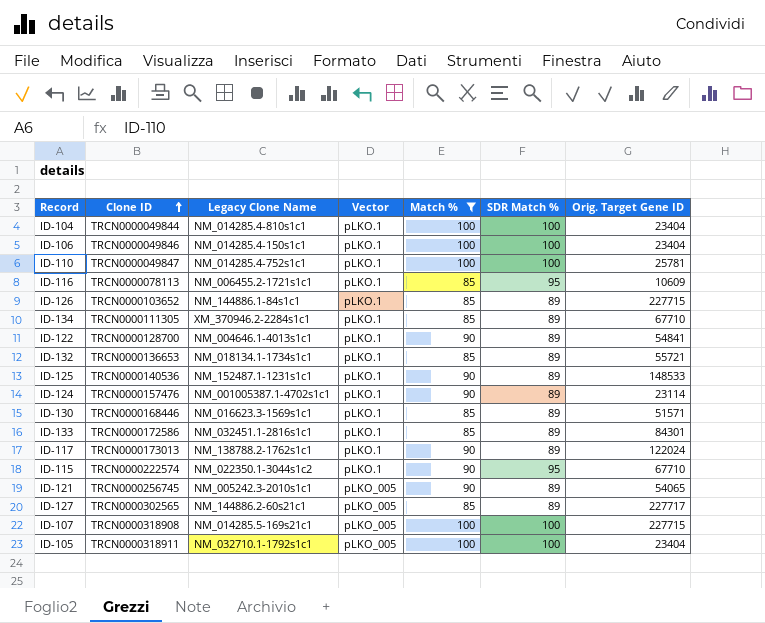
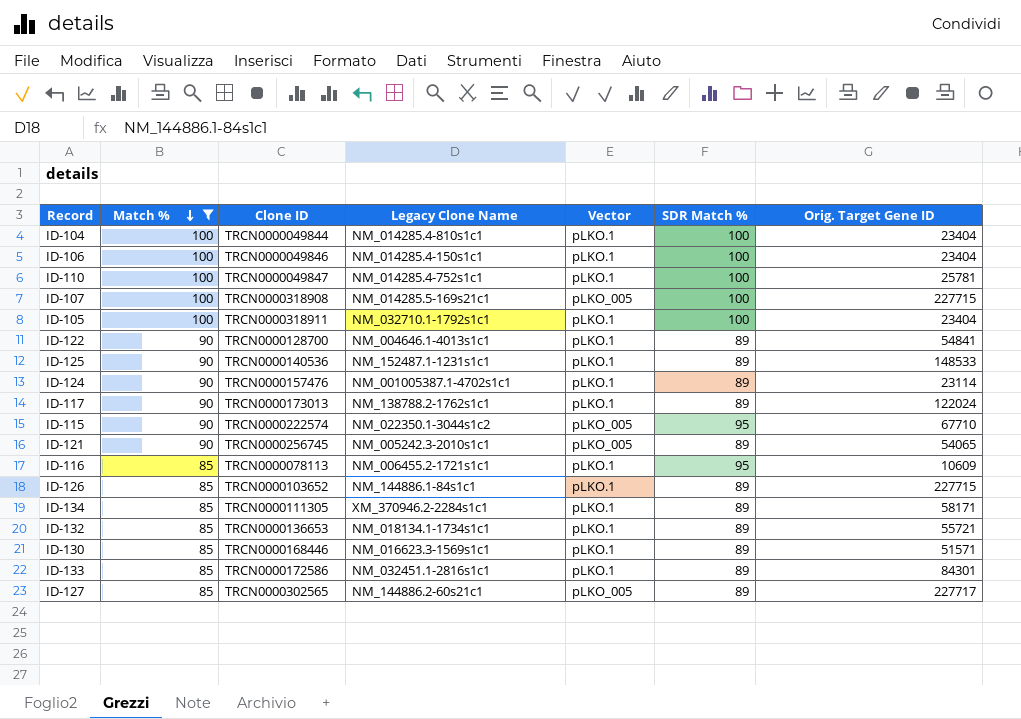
row order: Clone ID ascending -> Match % descending
column Match % | position: 5 -> 2
ID-105 | Vector: pLKO_005 -> pLKO.1
ID-115 | Vector: pLKO.1 -> pLKO_005
ID-134 | Orig. Target Gene ID: 67710 -> 58171

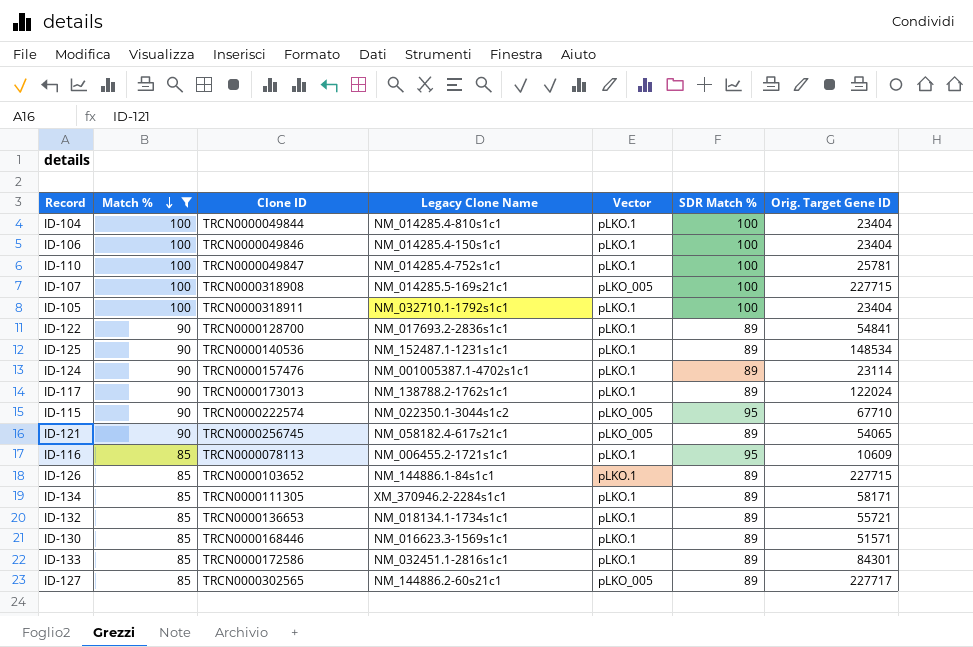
ID-122 | Legacy Clone Name: NM_004646.1-4013s1c1 -> NM_017693.2-2836s1c1
ID-125 | Orig. Target Gene ID: 148533 -> 148534
ID-121 | Legacy Clone Name: NM_005242.3-2010s1c1 -> NM_058182.4-617s21c1

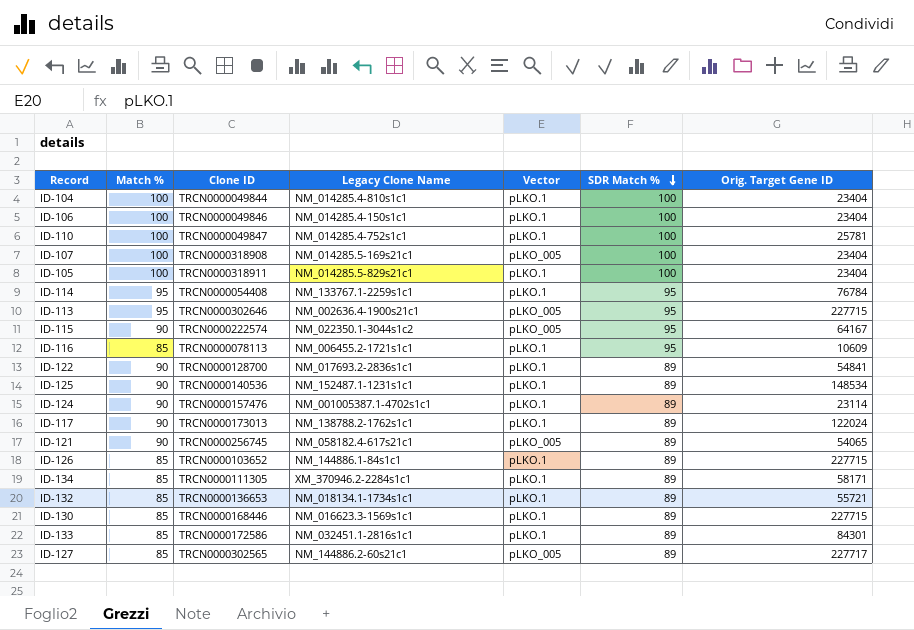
filter: Match % != 95 -> none
row order: Match % descending -> SDR Match % descending
ID-107 | Orig. Target Gene ID: 227715 -> 23404
ID-105 | Legacy Clone Name: NM_032710.1-1792s1c1 -> NM_014285.5-829s21c1
ID-115 | Orig. Target Gene ID: 67710 -> 64167
ID-130 | Orig. Target Gene ID: 51571 -> 227715

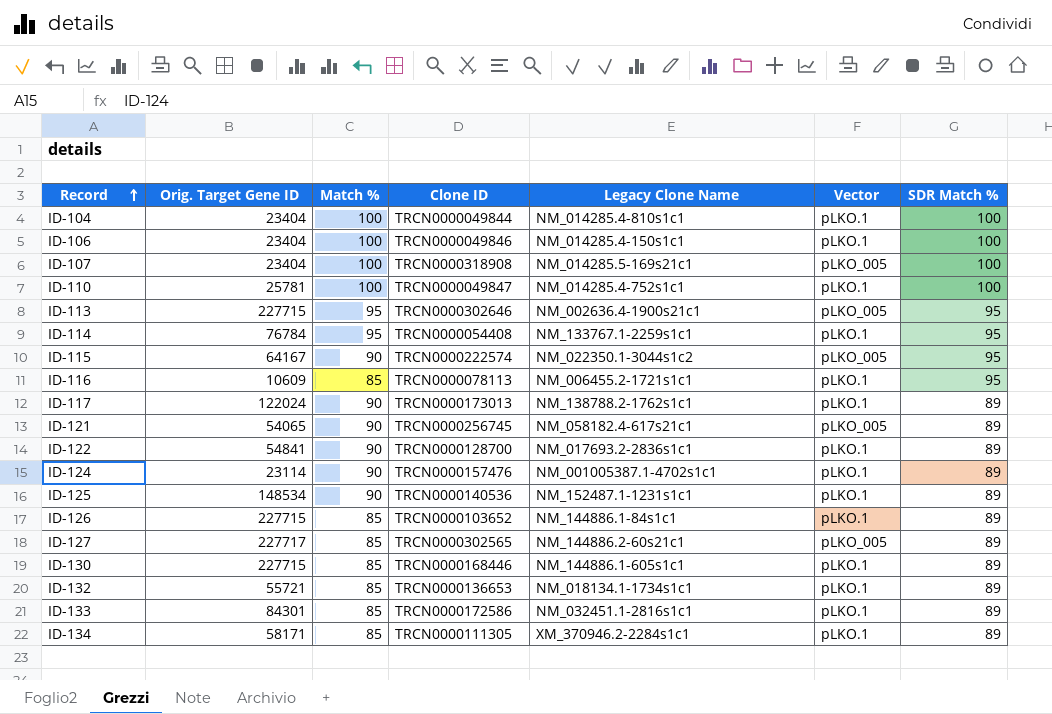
row order: SDR Match % descending -> Record ascending
column Orig. Target Gene ID | position: 7 -> 2
row ID-105: 100 | TRCN0000318911 | NM_014285.5-829s21c1 | pLKO.1 | 100 | 23404 -> none
ID-130 | Legacy Clone Name: NM_016623.3-1569s1c1 -> NM_144886.1-605s1c1

